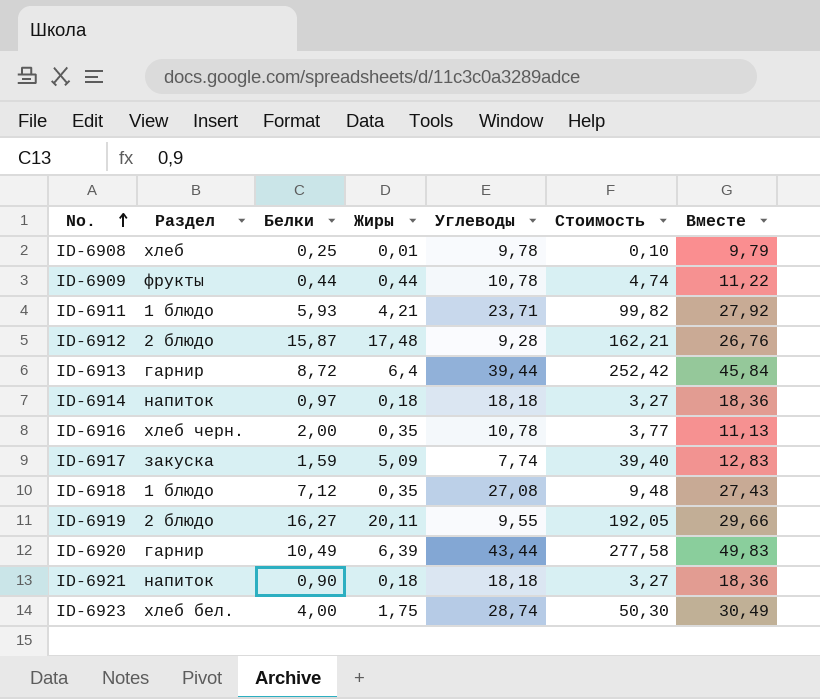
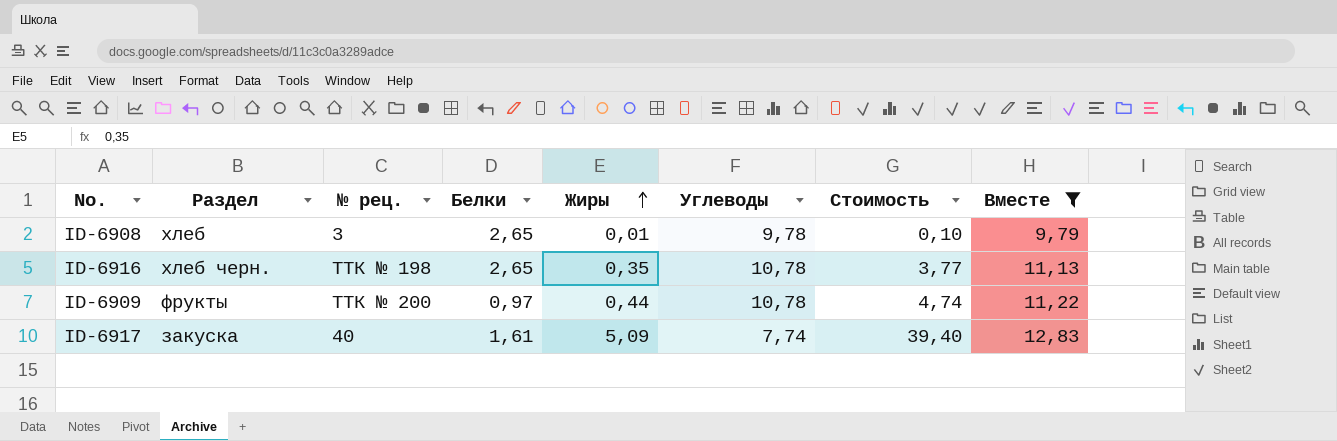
filter: none -> Вместе <= 12,83
row order: No. ascending -> Жиры ascending
column № рец. | position: none -> 3
ID-6908 | Белки: 0,25 -> 2,65
ID-6916 | Белки: 2,00 -> 2,65
ID-6909 | Белки: 0,44 -> 0,97
ID-6917 | Белки: 1,59 -> 1,61

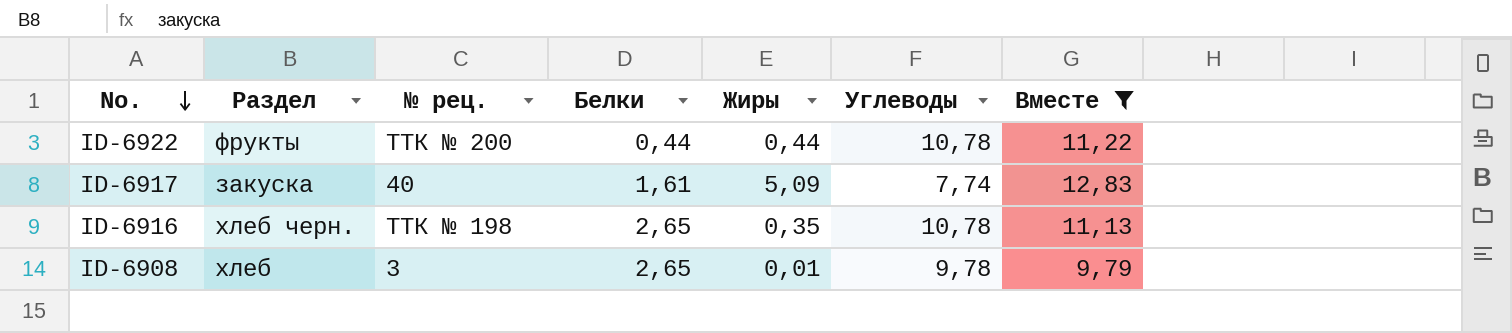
row order: Жиры ascending -> No. descending
column Стоимость | formula: [Жиры] * [Углеводы] -> none
row ID-6909: фрукты | ТТК № 200 | 0,97 | 0,44 | 10,78 | 4,74 | 11,22 -> none
row ID-6922: none -> фрукты | ТТК № 200 | 0,44 | 0,44 | 10,78 | 11,22

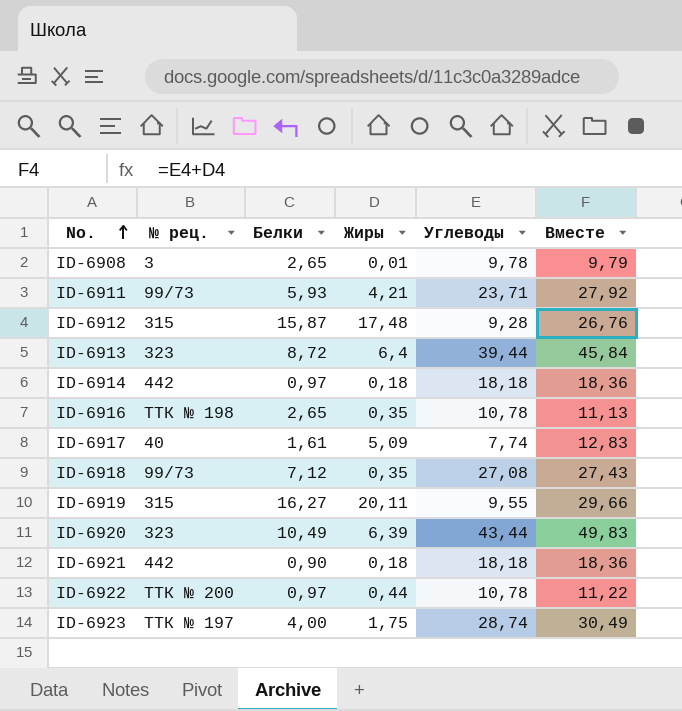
filter: Вместе <= 12,83 -> none
row order: No. descending -> No. ascending
column Раздел | position: 2 -> none
ID-6922 | Белки: 0,44 -> 0,97

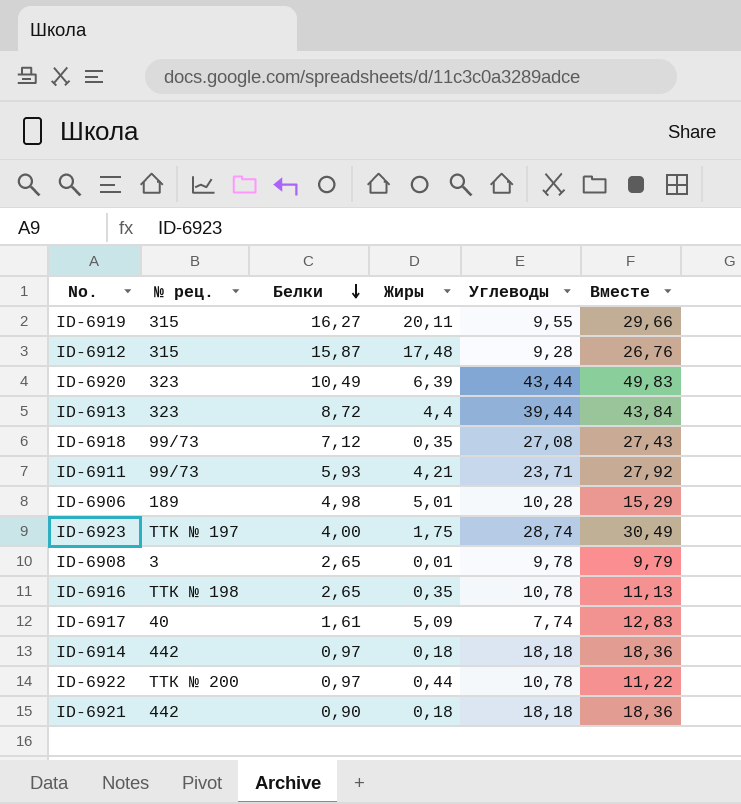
row order: No. ascending -> Белки descending
ID-6913 | Жиры: 6,4 -> 4,4
ID-6913 | Вместе: 45,84 -> 43,84
row ID-6906: none -> 189 | 4,98 | 5,01 | 10,28 | 15,29

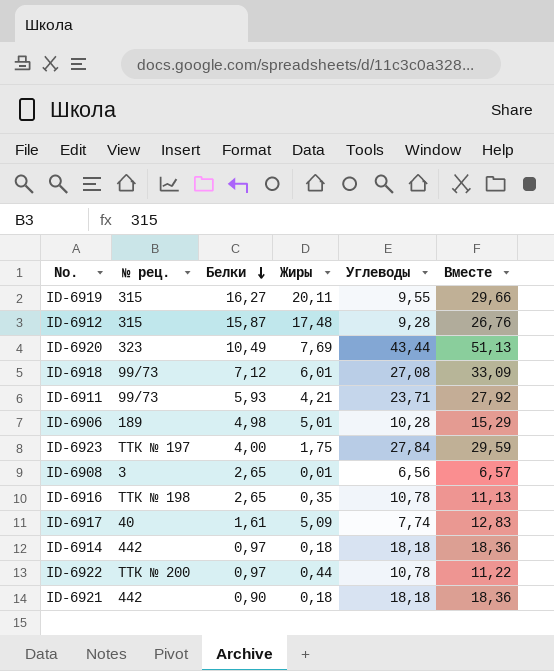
row ID-6913: 323 | 8,72 | 4,4 | 39,44 | 43,84 -> none
ID-6920 | Жиры: 6,39 -> 7,69
ID-6920 | Вместе: 49,83 -> 51,13
ID-6918 | Жиры: 0,35 -> 6,01
ID-6918 | Вместе: 27,43 -> 33,09
ID-6923 | Углеводы: 28,74 -> 27,84
ID-6923 | Вместе: 30,49 -> 29,59
ID-6908 | Углеводы: 9,78 -> 6,56
ID-6908 | Вместе: 9,79 -> 6,57

